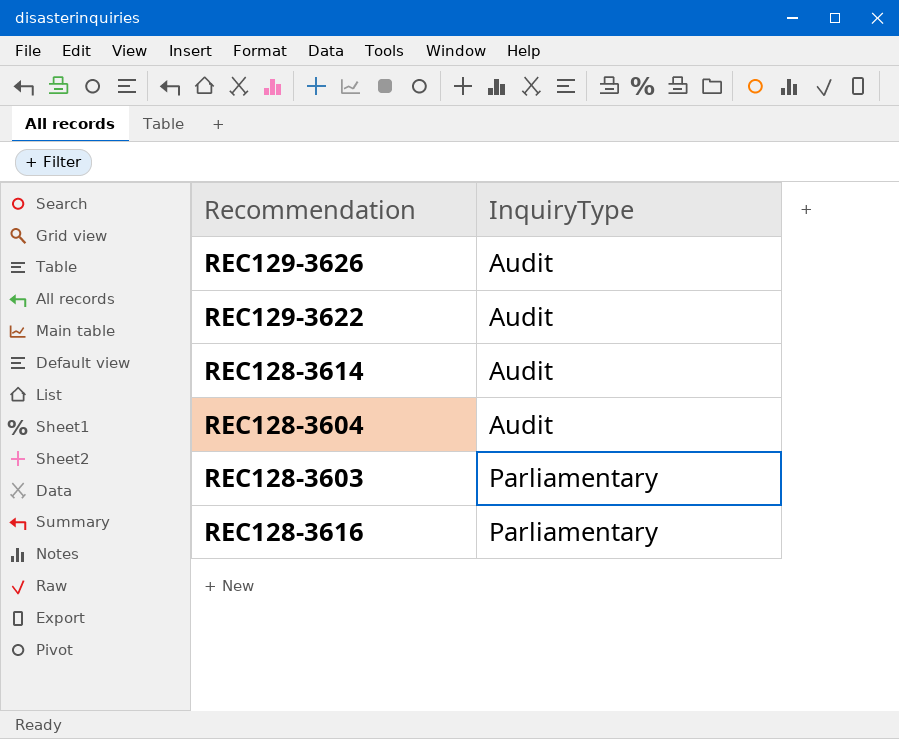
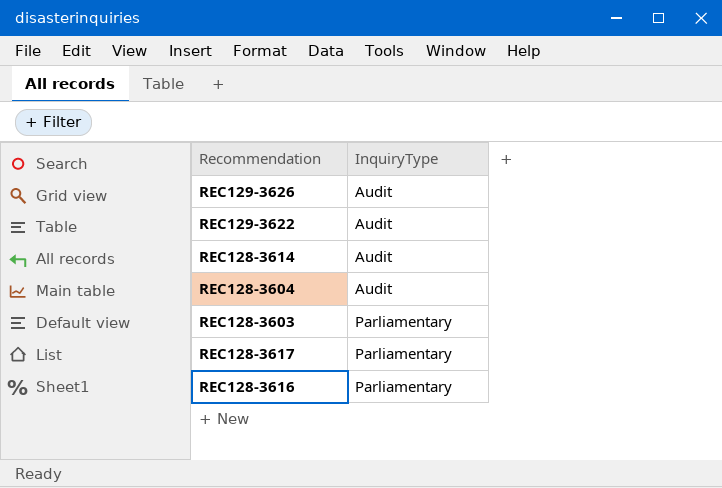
row REC128-3617: none -> Parliamentary

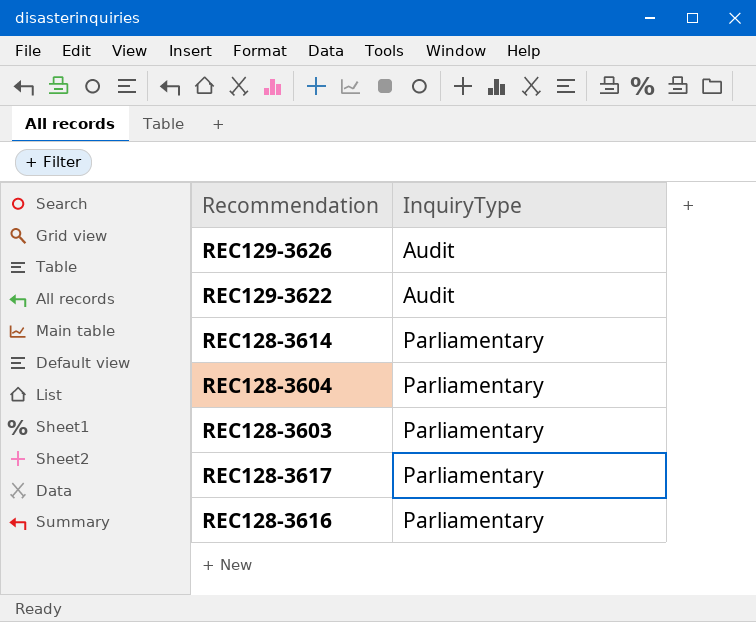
REC128-3614 | InquiryType: Audit -> Parliamentary
REC128-3604 | InquiryType: Audit -> Parliamentary

